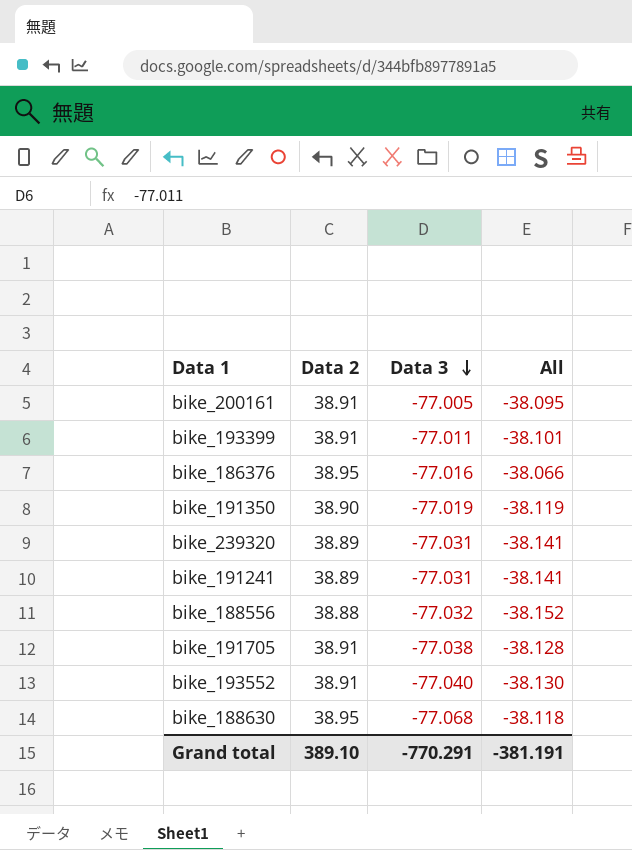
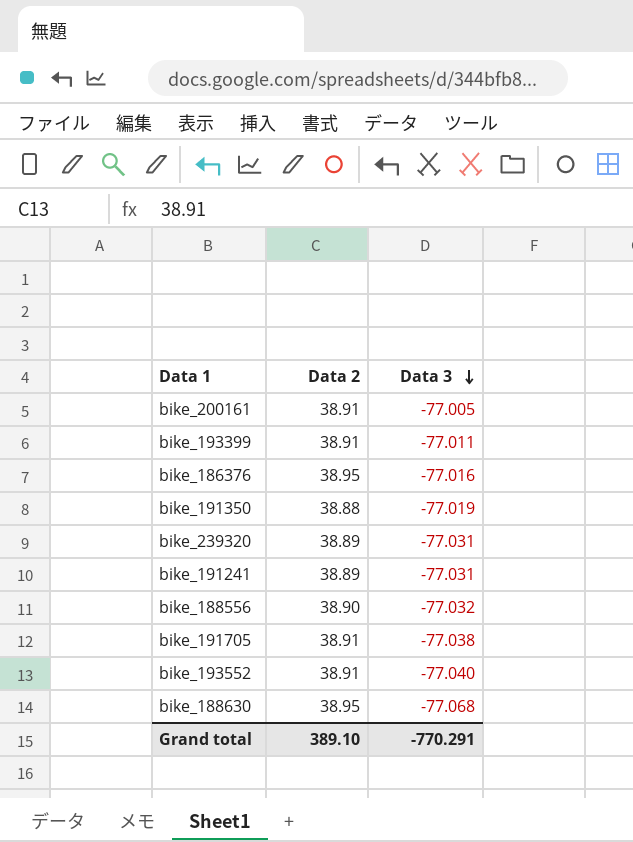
column All | formula: [Data 2] + [Data 3] -> none
bike_191350 | Data 2: 38.90 -> 38.88
bike_188556 | Data 2: 38.88 -> 38.90

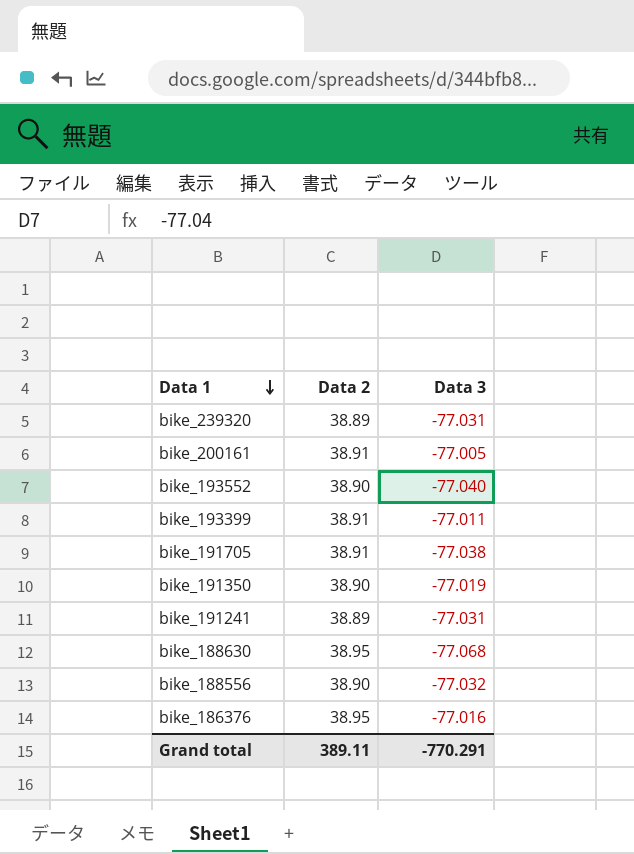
row order: Data 3 descending -> Data 1 descending
bike_193552 | Data 2: 38.91 -> 38.90
bike_191350 | Data 2: 38.88 -> 38.90
Grand total | Data 2: 389.10 -> 389.11

